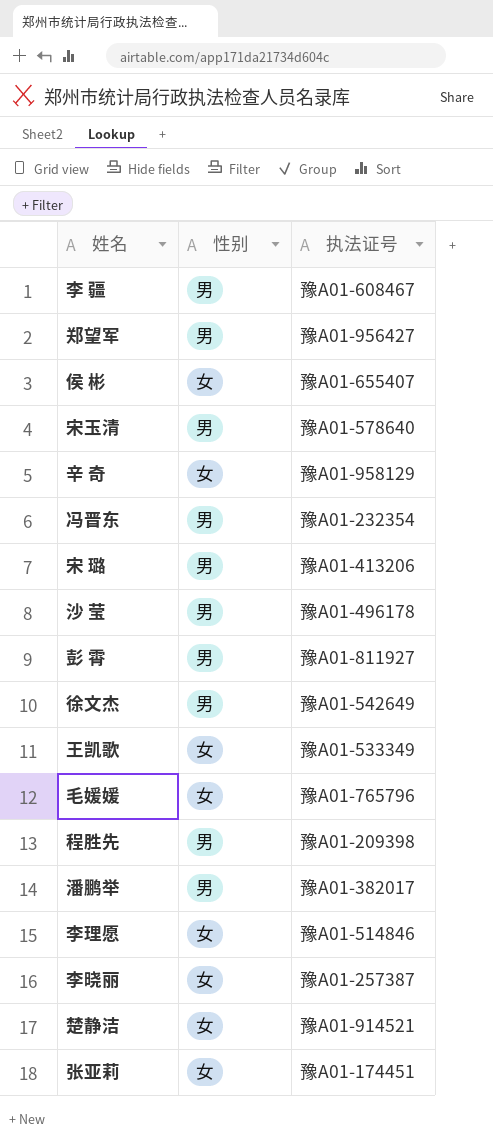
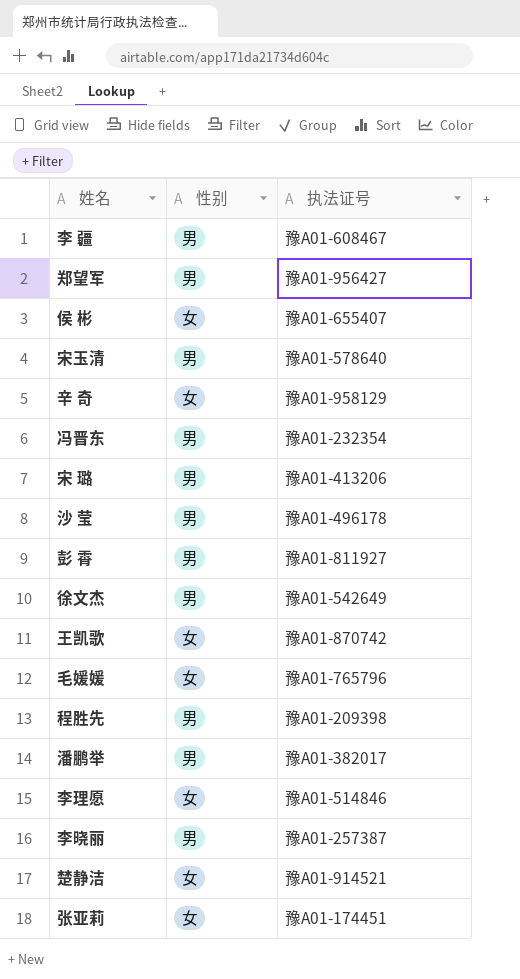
王凯歌 | 执法证号: 豫A01-533349 -> 豫A01-870742
李晓丽 | 性别: 女 -> 男

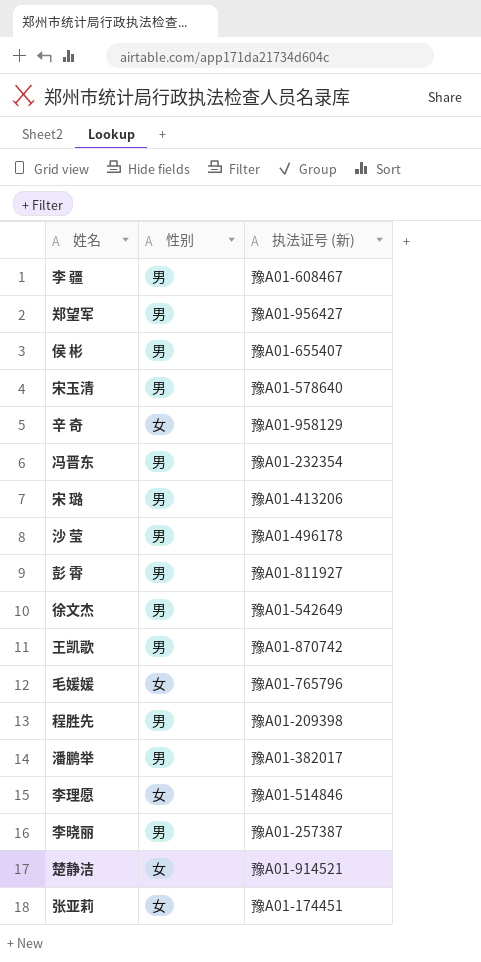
column name: 执法证号 -> 执法证号 (新)
侯 彬 | 性别: 女 -> 男
王凯歌 | 性别: 女 -> 男

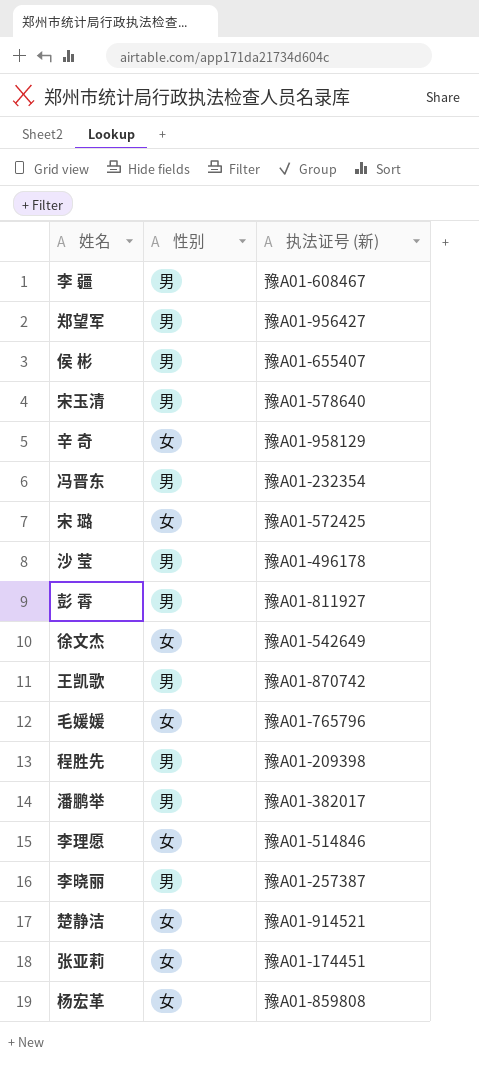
宋 璐 | 性别: 男 -> 女
宋 璐 | 执法证号 (新): 豫A01-413206 -> 豫A01-572425
徐文杰 | 性别: 男 -> 女
row 杨宏革: none -> 女 | 豫A01-859808

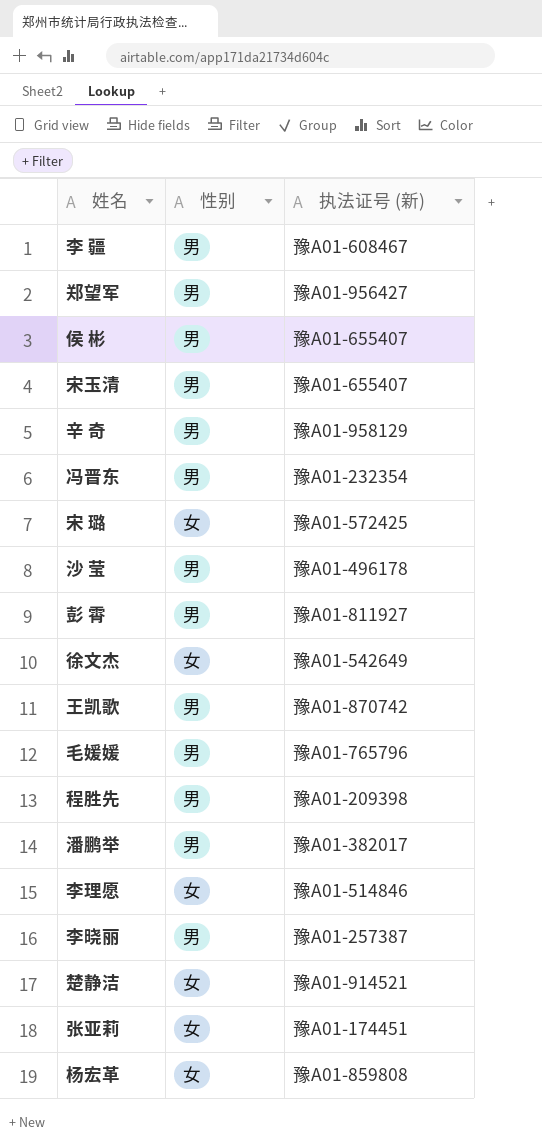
宋玉清 | 执法证号 (新): 豫A01-578640 -> 豫A01-655407
辛 奇 | 性别: 女 -> 男
毛媛媛 | 性别: 女 -> 男

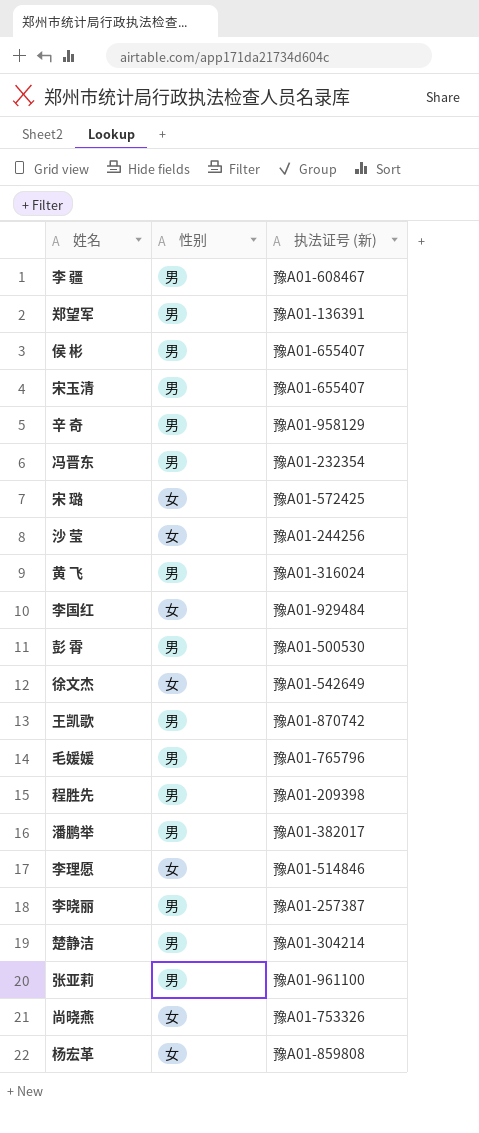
郑望军 | 执法证号 (新): 豫A01-956427 -> 豫A01-136391
沙 莹 | 性别: 男 -> 女
沙 莹 | 执法证号 (新): 豫A01-496178 -> 豫A01-244256
row 黄 飞: none -> 男 | 豫A01-316024
row 李国红: none -> 女 | 豫A01-929484
彭 霄 | 执法证号 (新): 豫A01-811927 -> 豫A01-500530
楚静洁 | 性别: 女 -> 男
楚静洁 | 执法证号 (新): 豫A01-914521 -> 豫A01-304214
张亚莉 | 性别: 女 -> 男
张亚莉 | 执法证号 (新): 豫A01-174451 -> 豫A01-961100
row 尚晓燕: none -> 女 | 豫A01-753326

